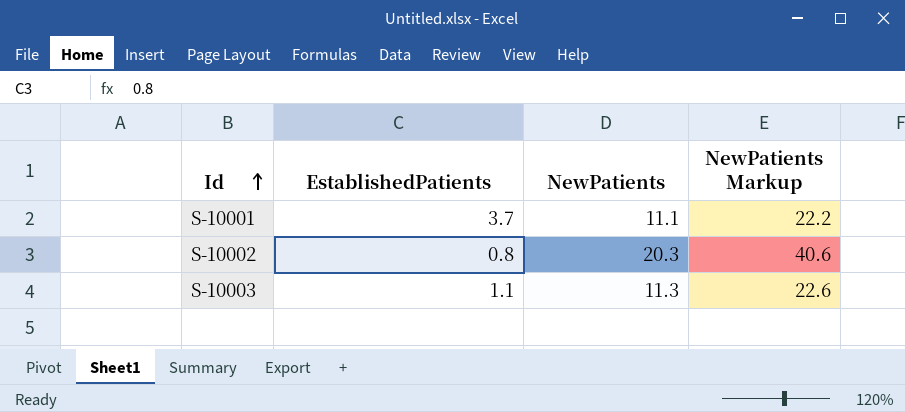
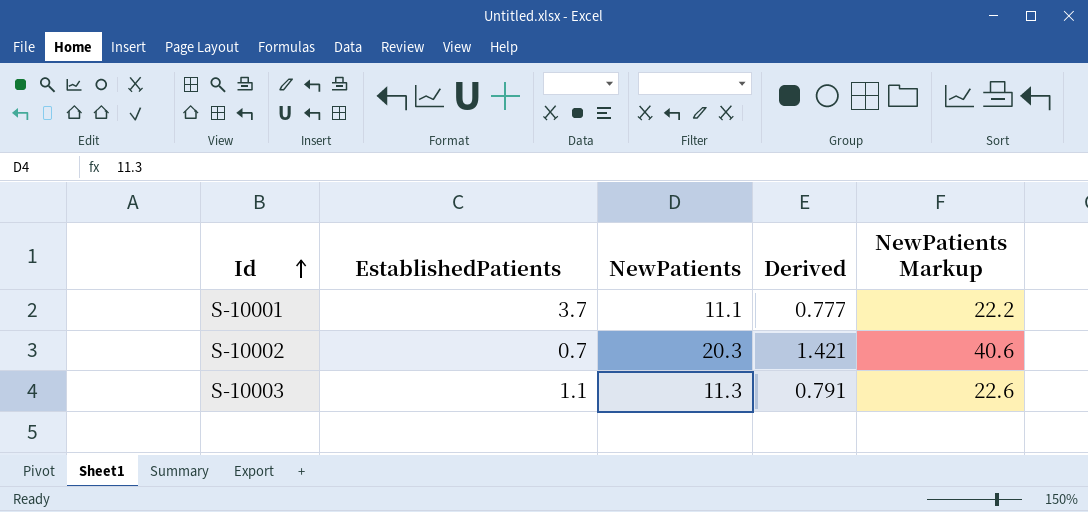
column Derived | formula: none -> [NewPatients] * 0.07
S-10002 | EstablishedPatients: 0.8 -> 0.7

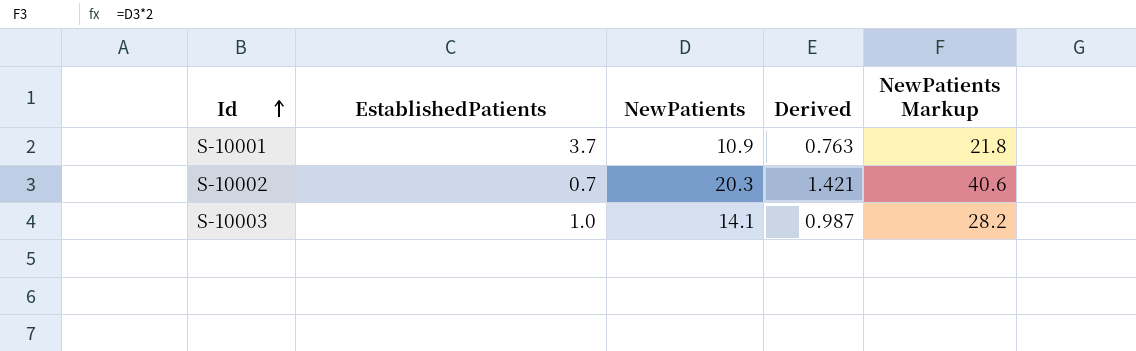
S-10001 | NewPatients: 11.1 -> 10.9
S-10001 | Derived: 0.777 -> 0.763
S-10001 | NewPatients Markup: 22.2 -> 21.8
S-10003 | EstablishedPatients: 1.1 -> 1.0
S-10003 | NewPatients: 11.3 -> 14.1
S-10003 | Derived: 0.791 -> 0.987
S-10003 | NewPatients Markup: 22.6 -> 28.2

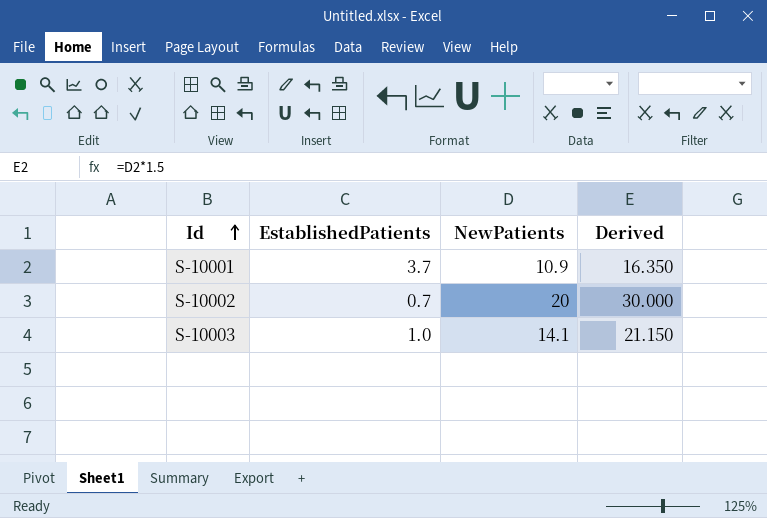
column NewPatients Markup | formula: [NewPatients] * 2 -> none
column Derived | formula: [NewPatients] * 0.07 -> [NewPatients] * 1.5
S-10002 | NewPatients: 20.3 -> 20

